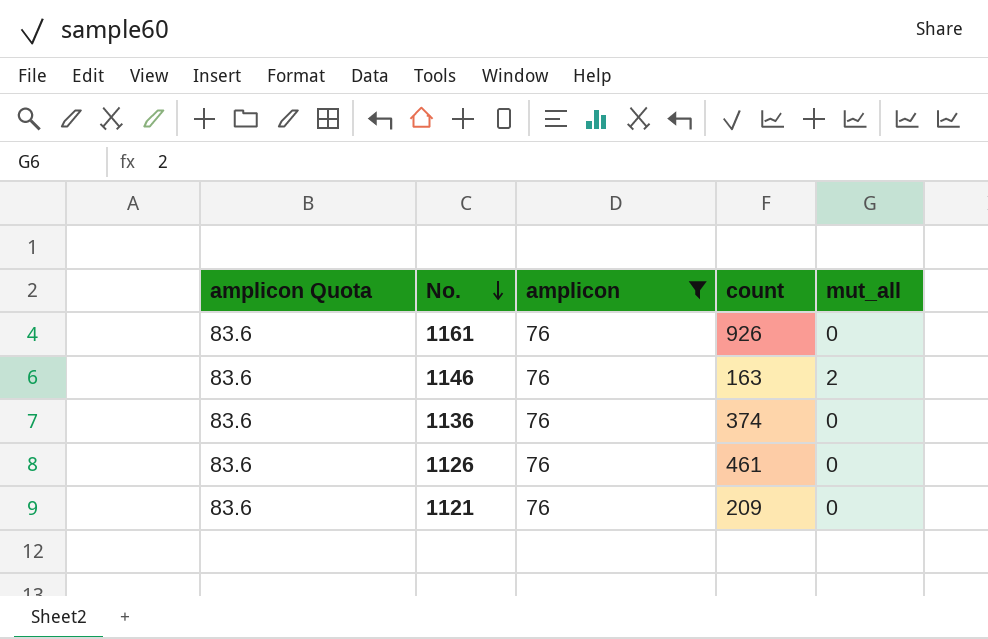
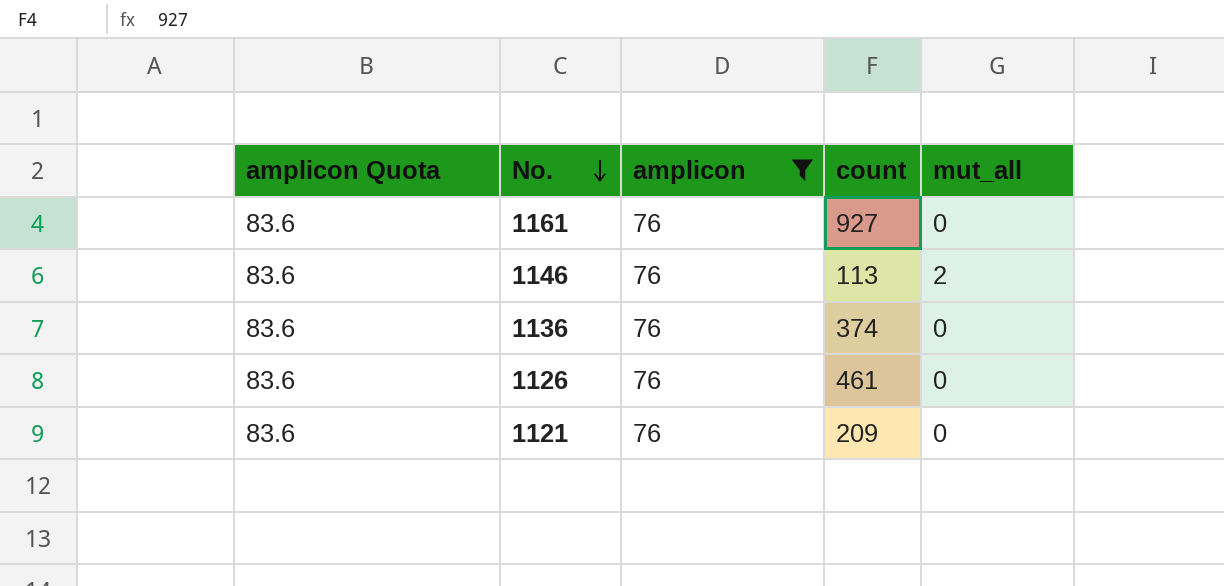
1161 | count: 926 -> 927
1146 | count: 163 -> 113

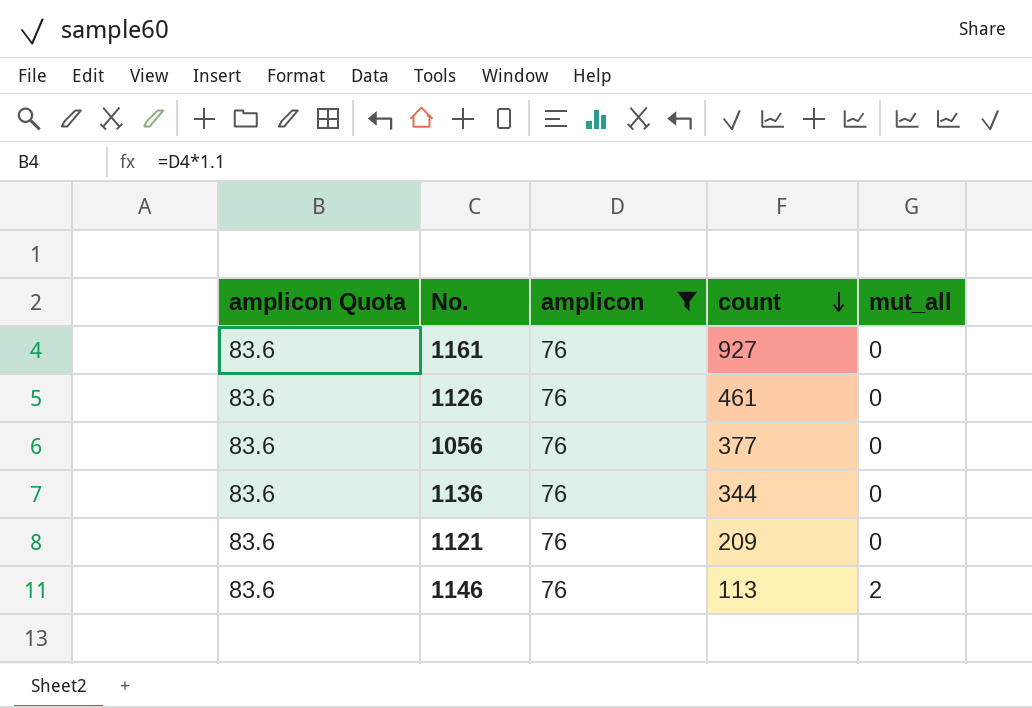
row order: No. descending -> count descending
row 1056: none -> 83.6 | 76 | 377 | 0
1136 | count: 374 -> 344

